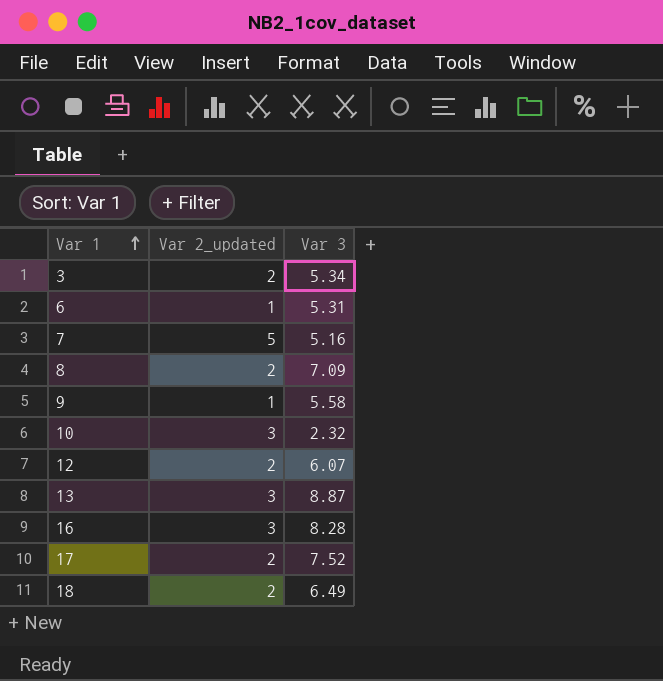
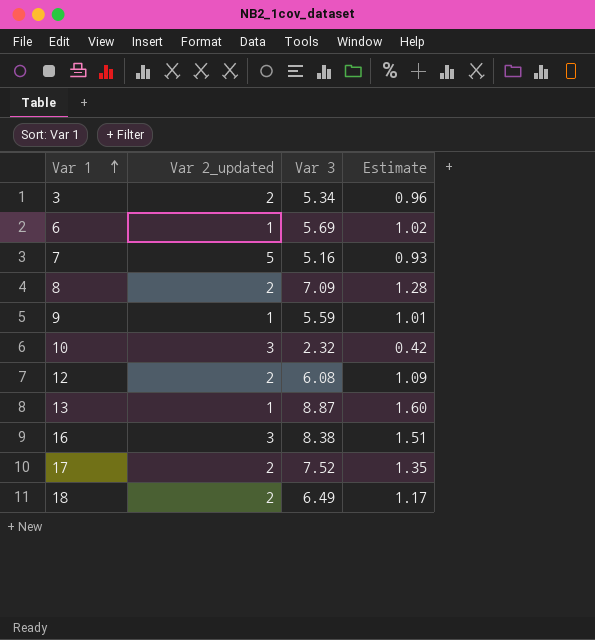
column Estimate | formula: none -> [Var 3] * 0.18
6 | Var 3: 5.31 -> 5.69
9 | Var 3: 5.58 -> 5.59
12 | Var 3: 6.07 -> 6.08
13 | Var 2_updated: 3 -> 1
16 | Var 3: 8.28 -> 8.38

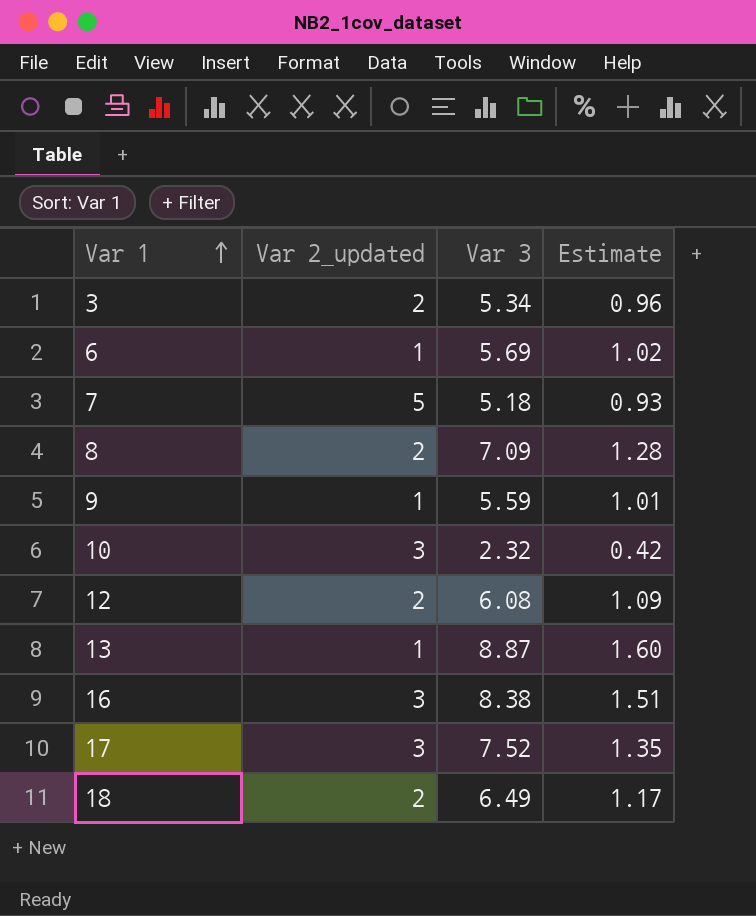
7 | Var 3: 5.16 -> 5.18
17 | Var 2_updated: 2 -> 3

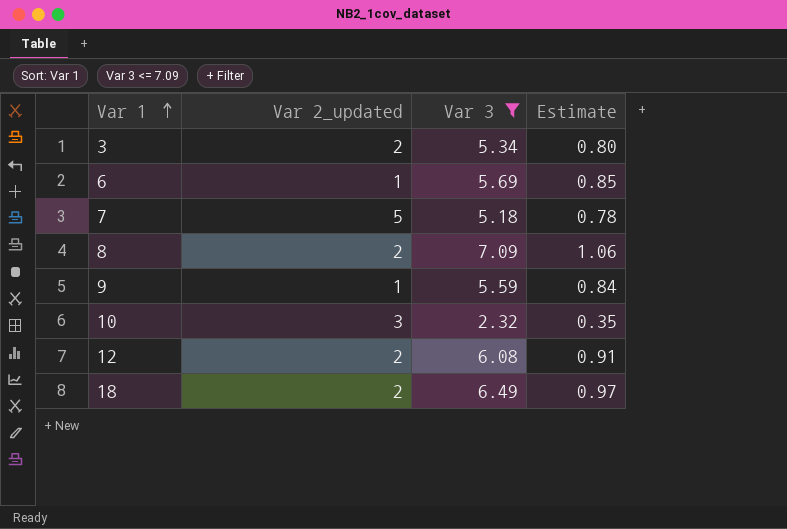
filter: none -> Var 3 <= 7.09
column Estimate | formula: [Var 3] * 0.18 -> [Var 3] * 0.15

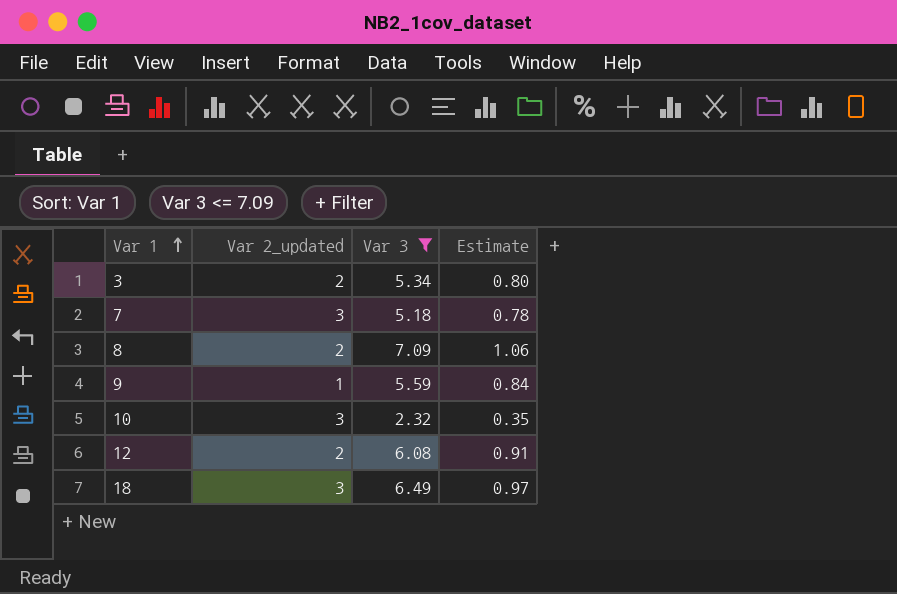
row 6: 1 | 5.69 | 0.85 -> none
7 | Var 2_updated: 5 -> 3
18 | Var 2_updated: 2 -> 3

